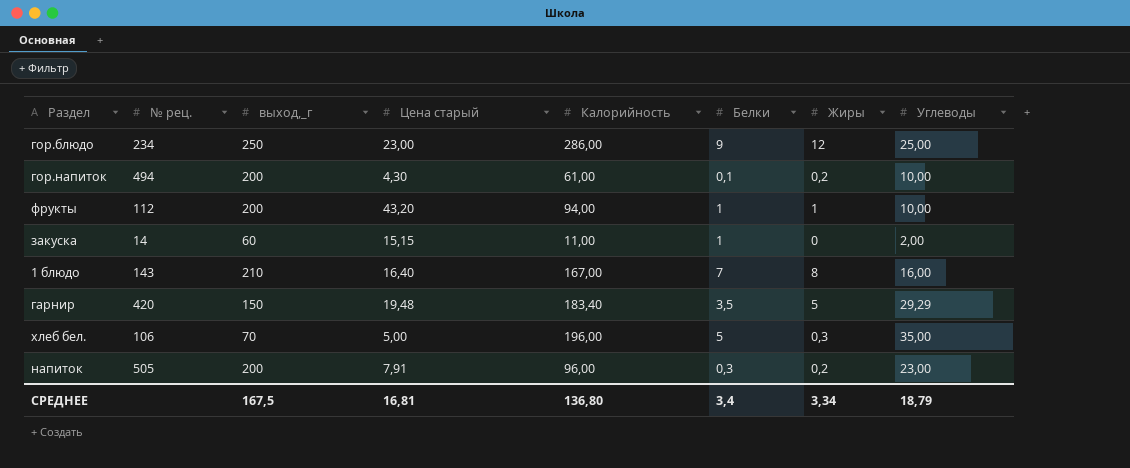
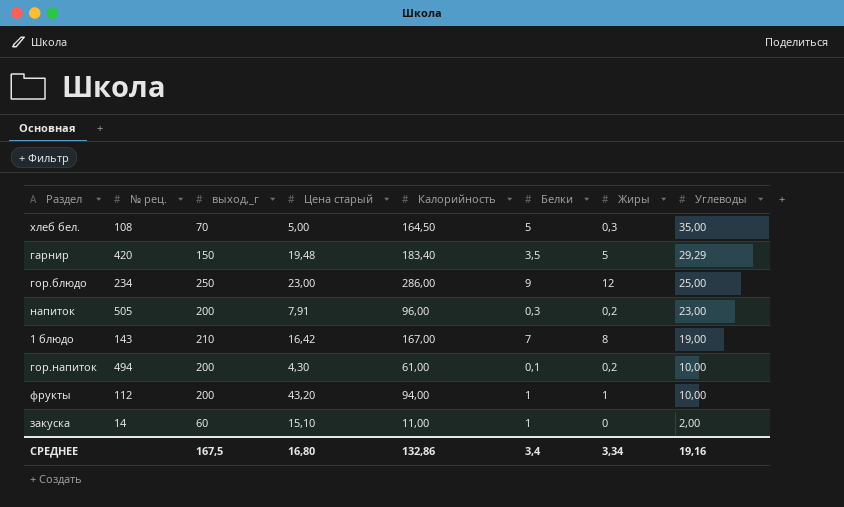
row order: none -> Углеводы descending
хлеб бел. | № рец.: 106 -> 108
хлеб бел. | Калорийность: 196,00 -> 164,50
1 блюдо | Цена старый: 16,40 -> 16,42
1 блюдо | Углеводы: 16,00 -> 19,00
закуска | Цена старый: 15,15 -> 15,10
СРЕДНЕЕ | Цена старый: 16,81 -> 16,80
СРЕДНЕЕ | Калорийность: 136,80 -> 132,86
СРЕДНЕЕ | Углеводы: 18,79 -> 19,16

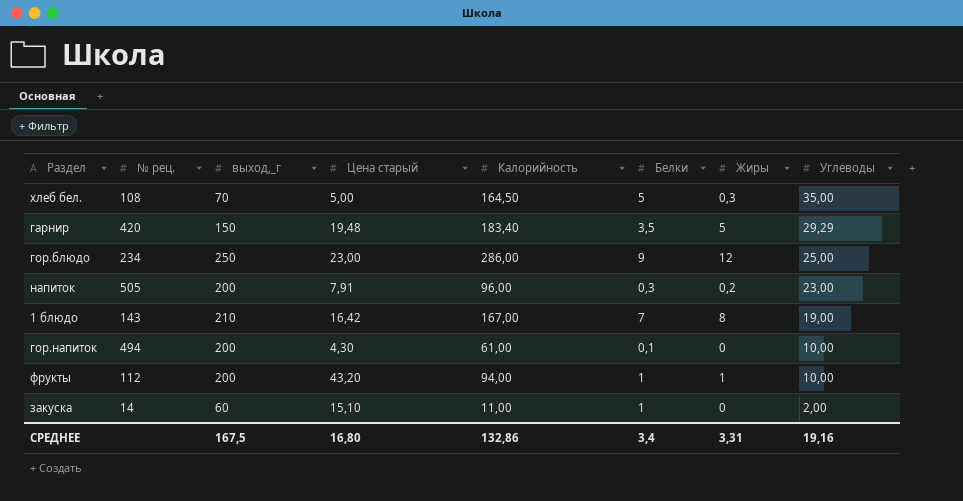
гор.напиток | Жиры: 0,2 -> 0
СРЕДНЕЕ | Жиры: 3,34 -> 3,31

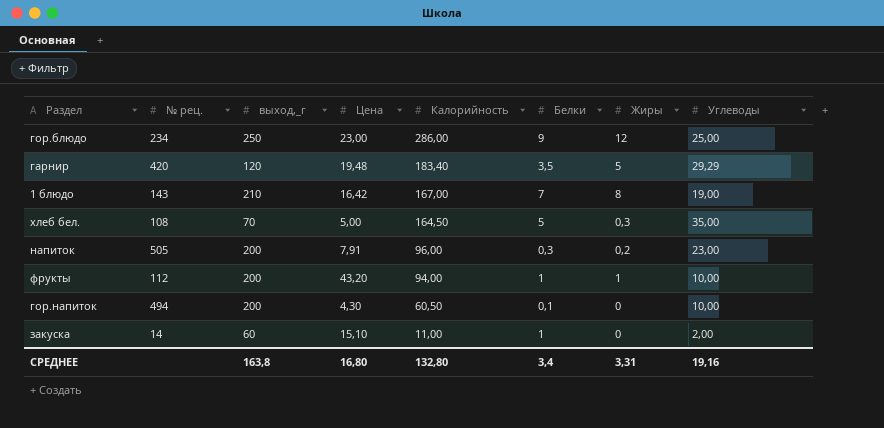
row order: Углеводы descending -> Калорийность descending
column name: Цена старый -> Цена
гарнир | выход,_г: 150 -> 120
гор.напиток | Калорийность: 61,00 -> 60,50
СРЕДНЕЕ | выход,_г: 167,5 -> 163,8
СРЕДНЕЕ | Калорийность: 132,86 -> 132,80

